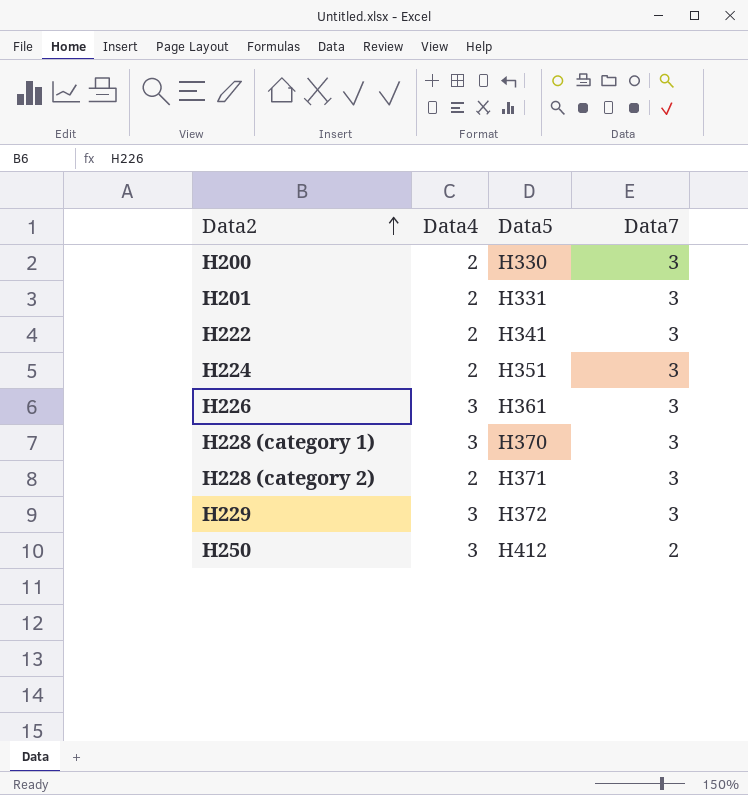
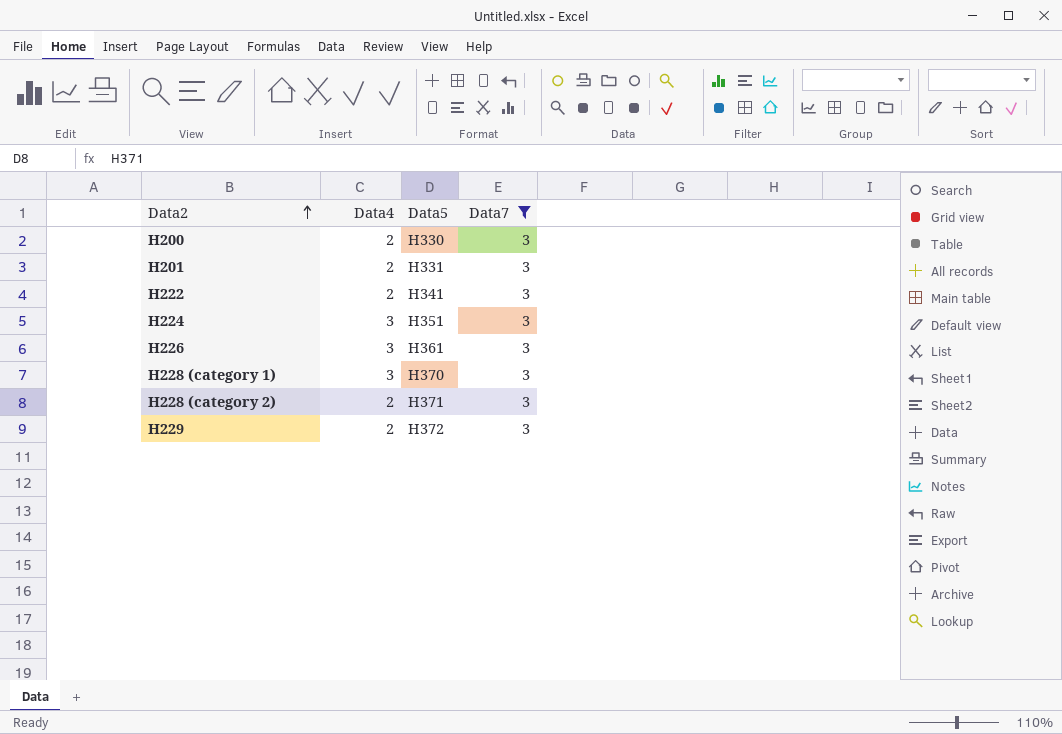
filter: none -> Data7 = 3
H224 | Data4: 2 -> 3
H229 | Data4: 3 -> 2

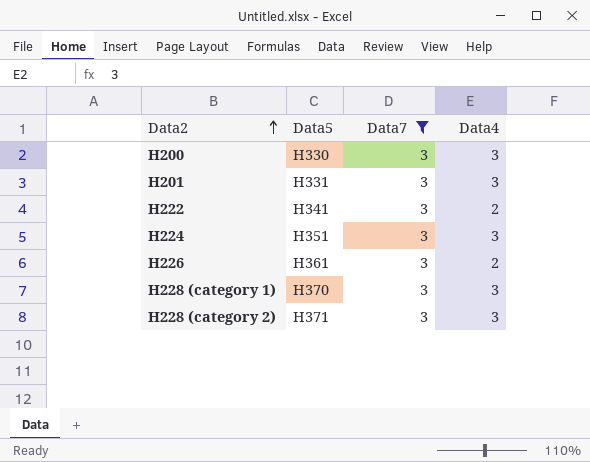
column Data4 | position: 2 -> 4
row H229: 2 | H372 | 3 -> none
H200 | Data4: 2 -> 3
H201 | Data4: 2 -> 3
H226 | Data4: 3 -> 2
H228 (category 2) | Data4: 2 -> 3

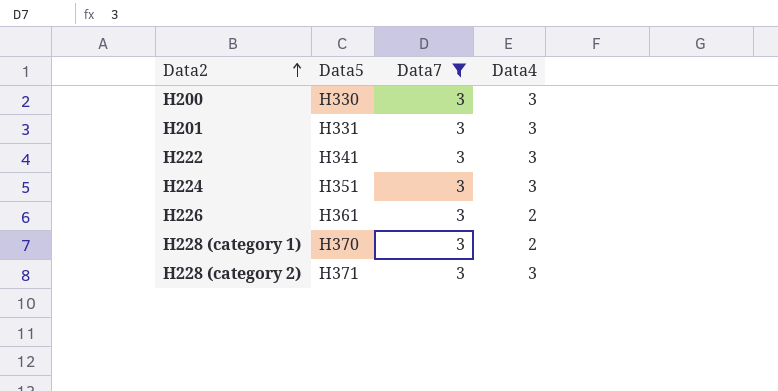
H222 | Data4: 2 -> 3
H228 (category 1) | Data4: 3 -> 2

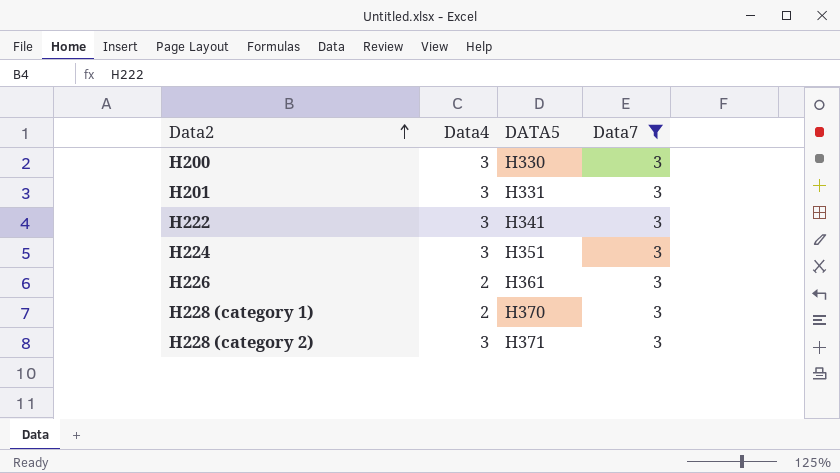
column Data4 | position: 4 -> 2
column name: Data5 -> DATA5

